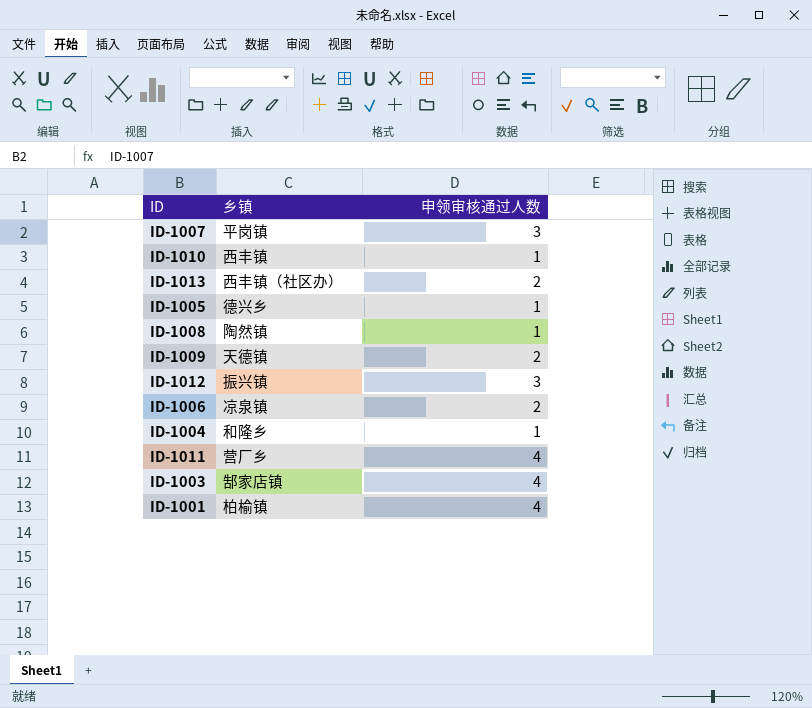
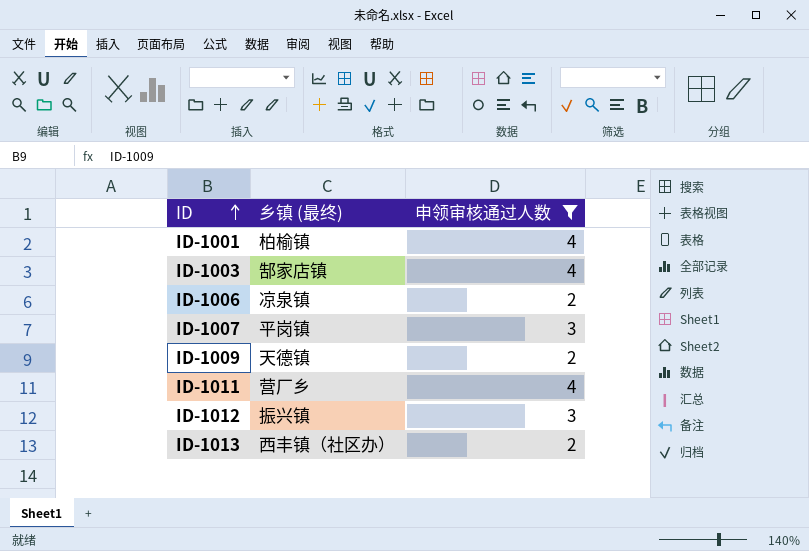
filter: none -> 申领审核通过人数 != 1
row order: none -> ID ascending
column name: 乡镇 -> 乡镇 (最终)

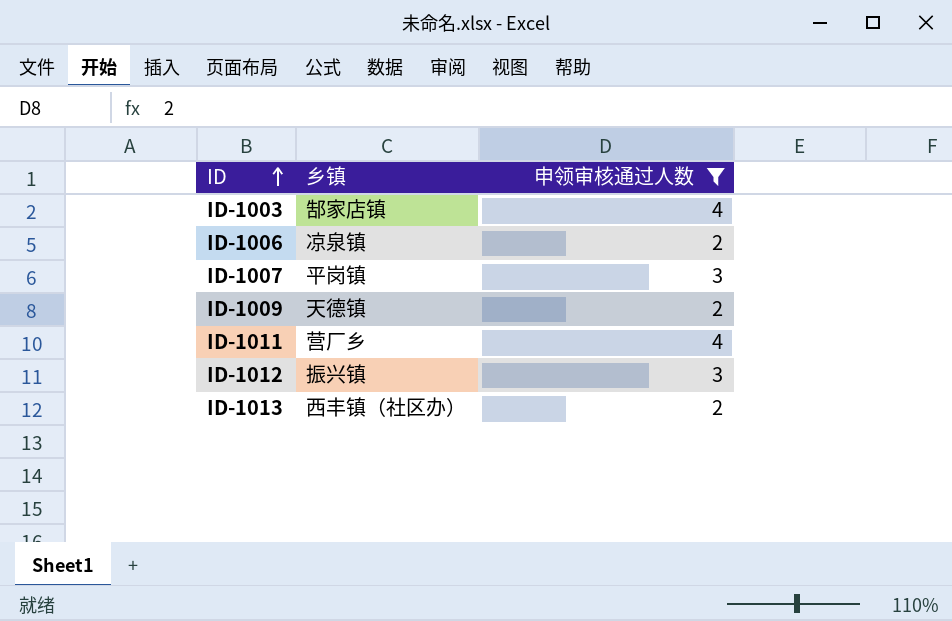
column name: 乡镇 (最终) -> 乡镇
row ID-1001: 柏榆镇 | 4 -> none

